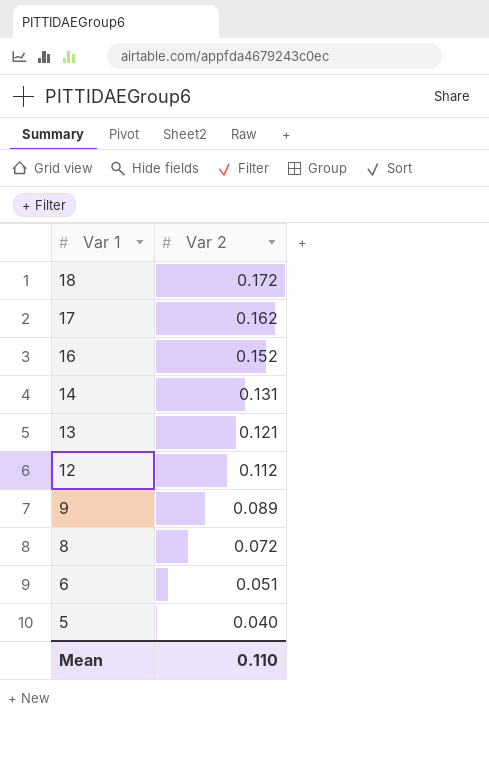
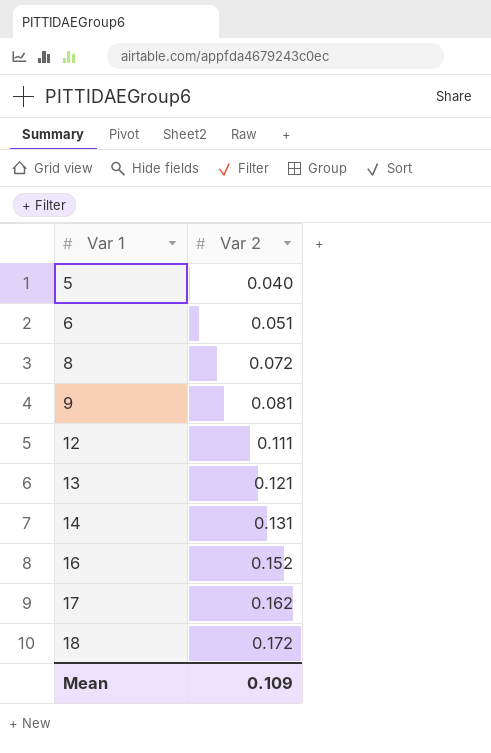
row order: Var 1 descending -> Var 1 ascending
9 | Var 2: 0.089 -> 0.081
12 | Var 2: 0.112 -> 0.111
Mean | Var 2: 0.110 -> 0.109

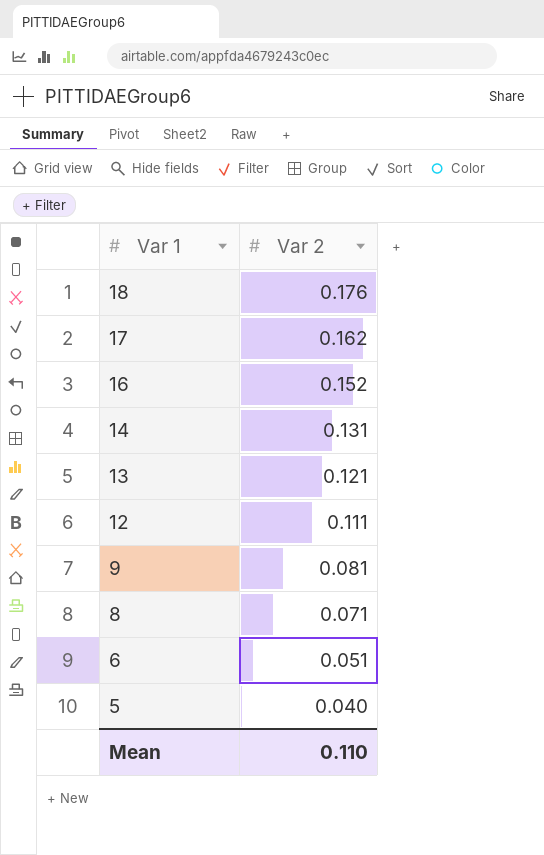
row order: Var 1 ascending -> Var 1 descending
18 | Var 2: 0.172 -> 0.176
8 | Var 2: 0.072 -> 0.071
Mean | Var 2: 0.109 -> 0.110

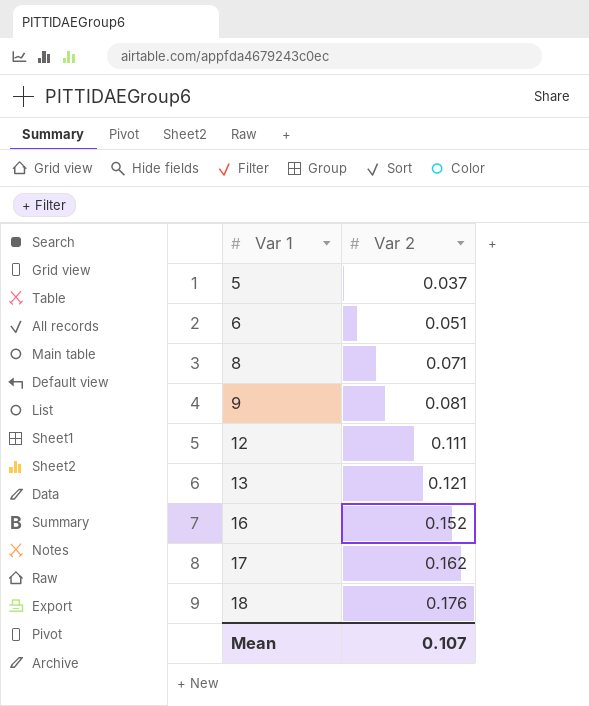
row order: Var 1 descending -> Var 1 ascending
row 14: 0.131 -> none
5 | Var 2: 0.040 -> 0.037
Mean | Var 2: 0.110 -> 0.107

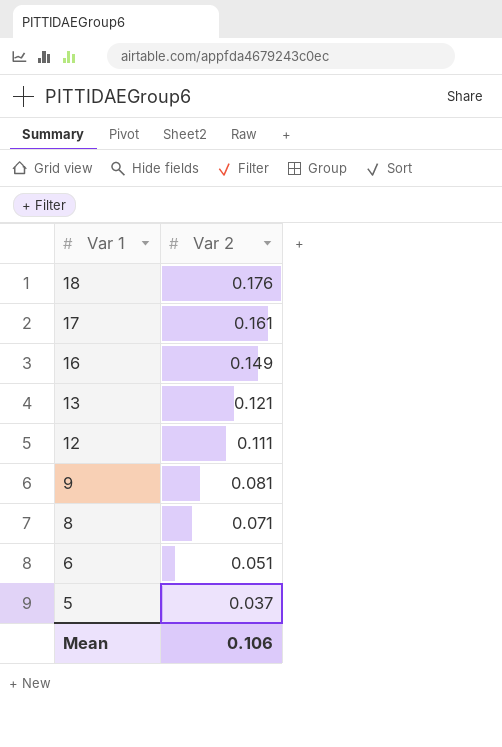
row order: Var 1 ascending -> Var 1 descending
17 | Var 2: 0.162 -> 0.161
16 | Var 2: 0.152 -> 0.149
Mean | Var 2: 0.107 -> 0.106

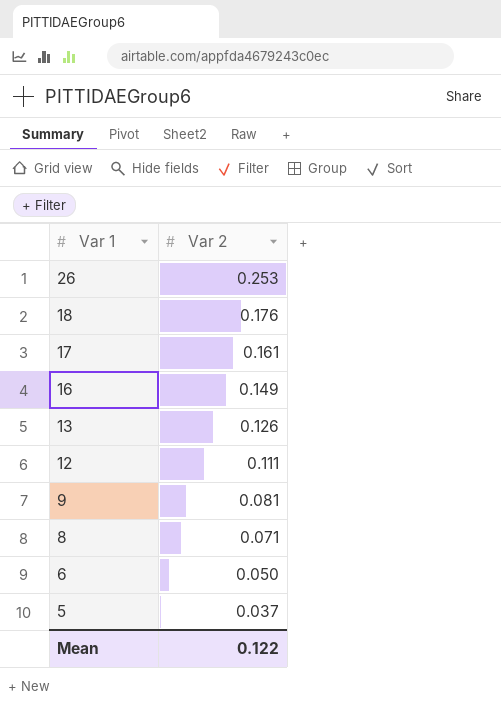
row 26: none -> 0.253
13 | Var 2: 0.121 -> 0.126
6 | Var 2: 0.051 -> 0.050
Mean | Var 2: 0.106 -> 0.122

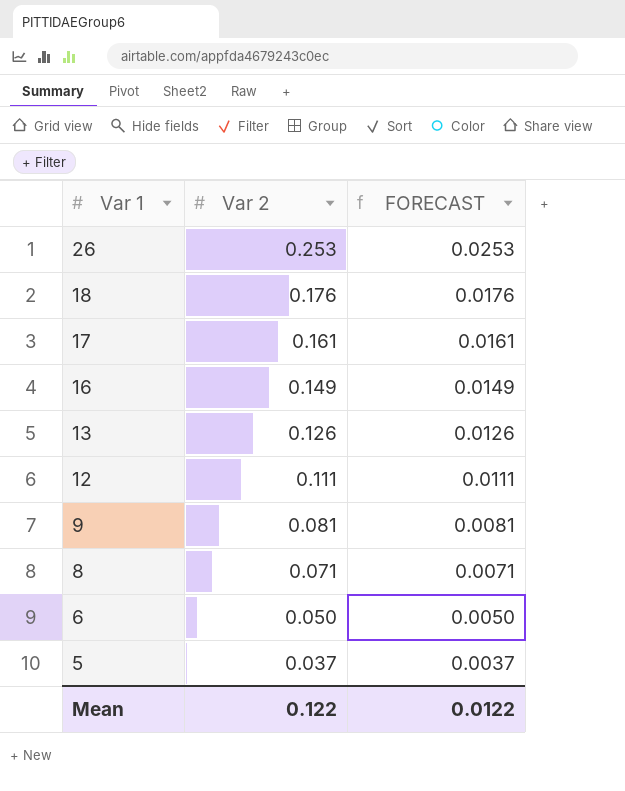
column FORECAST | formula: none -> [Var 2] * 0.1

